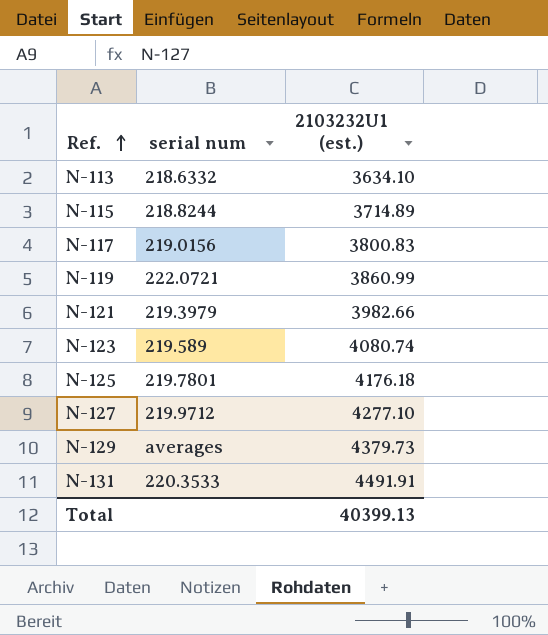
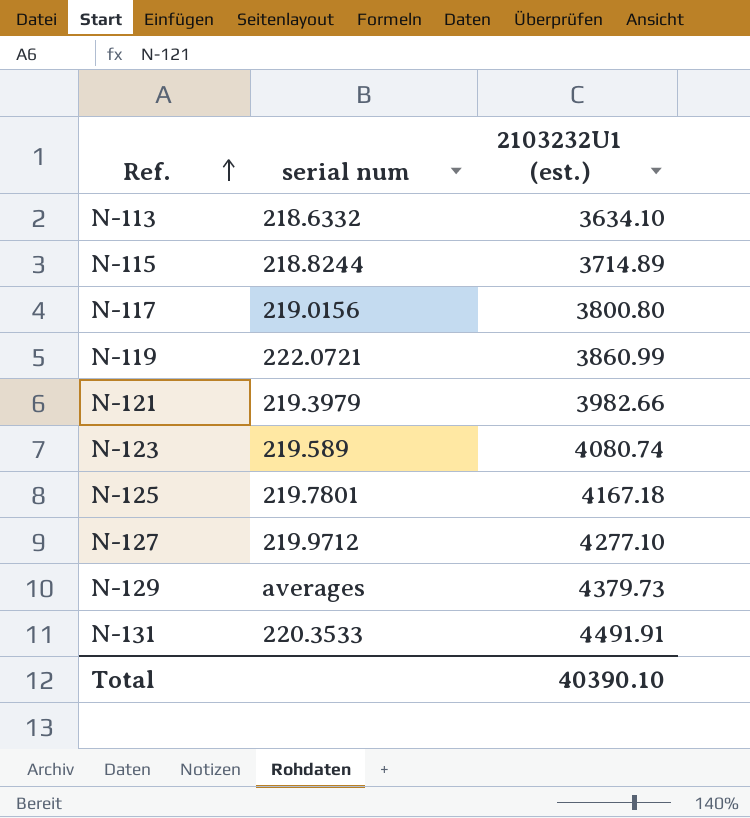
N-117 | 2103232U1 (est.): 3800.83 -> 3800.80
N-125 | 2103232U1 (est.): 4176.18 -> 4167.18
Total | 2103232U1 (est.): 40399.13 -> 40390.10

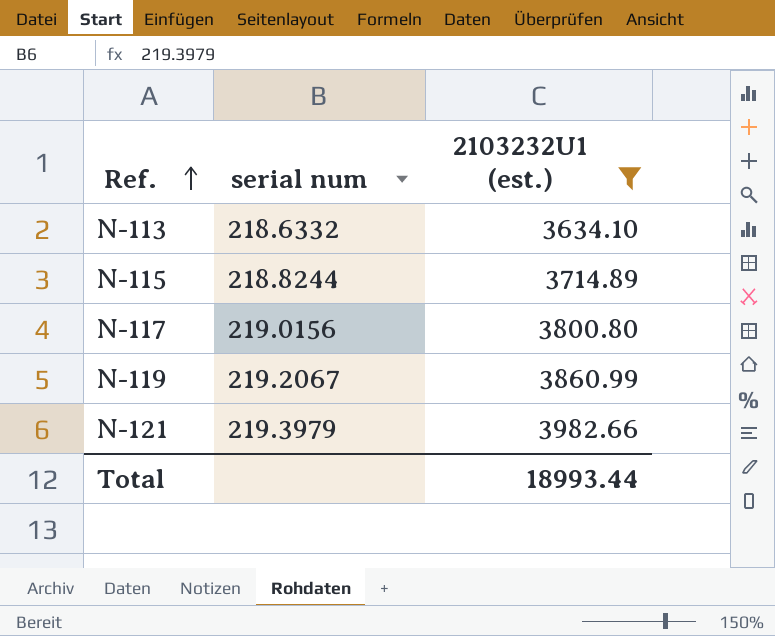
filter: none -> 2103232U1 (est.) <= 3982.66
N-119 | serial num: 222.0721 -> 219.2067
Total | 2103232U1 (est.): 40390.10 -> 18993.44

